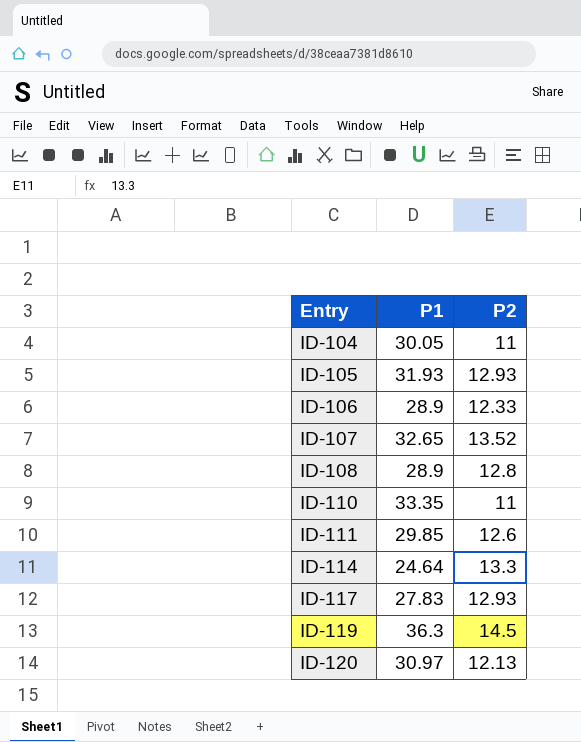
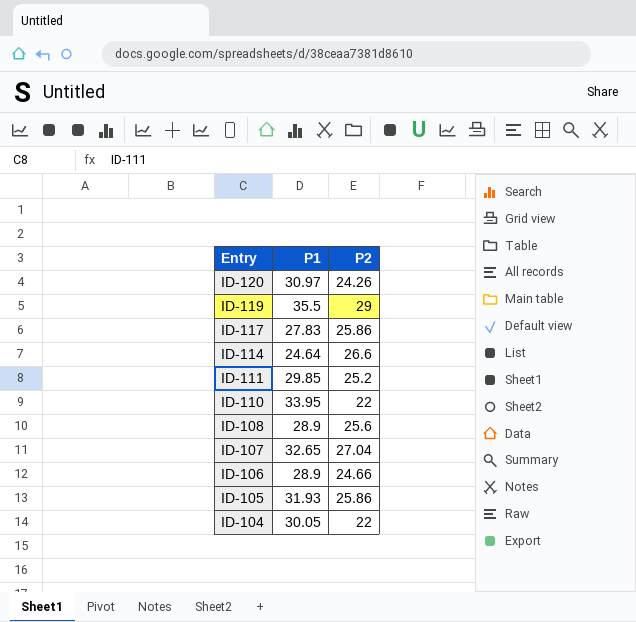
row order: Entry ascending -> Entry descending
ID-120 | P2: 12.13 -> 24.26
ID-119 | P1: 36.3 -> 35.5
ID-119 | P2: 14.5 -> 29
ID-117 | P2: 12.93 -> 25.86
ID-114 | P2: 13.3 -> 26.6
ID-111 | P2: 12.6 -> 25.2
ID-110 | P1: 33.35 -> 33.95
ID-110 | P2: 11 -> 22
ID-108 | P2: 12.8 -> 25.6
ID-107 | P2: 13.52 -> 27.04
ID-106 | P2: 12.33 -> 24.66
ID-105 | P2: 12.93 -> 25.86
ID-104 | P2: 11 -> 22

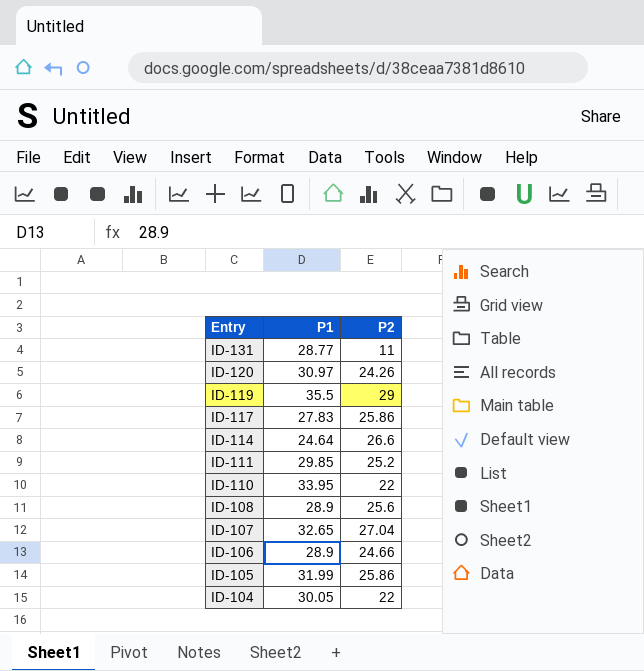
row ID-131: none -> 28.77 | 11
ID-105 | P1: 31.93 -> 31.99

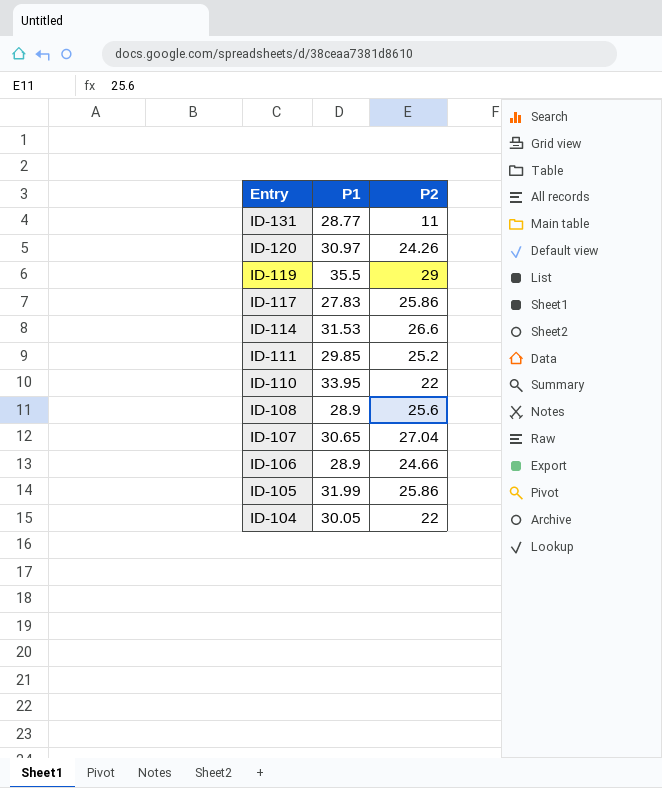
ID-114 | P1: 24.64 -> 31.53
ID-107 | P1: 32.65 -> 30.65

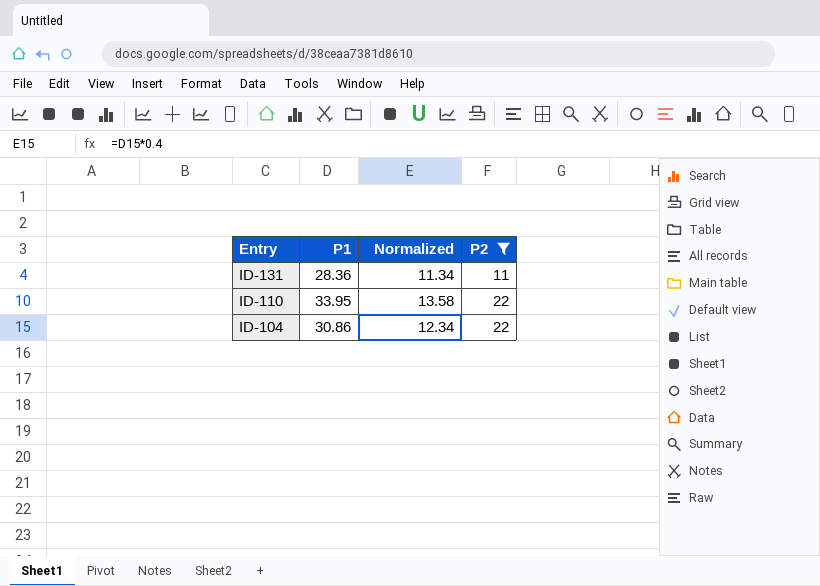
filter: none -> P2 <= 22
column Normalized | formula: none -> [P1] * 0.4
ID-131 | P1: 28.77 -> 28.36
ID-104 | P1: 30.05 -> 30.86

